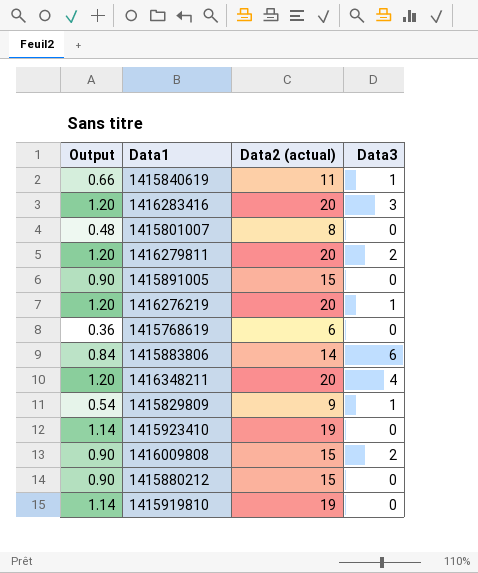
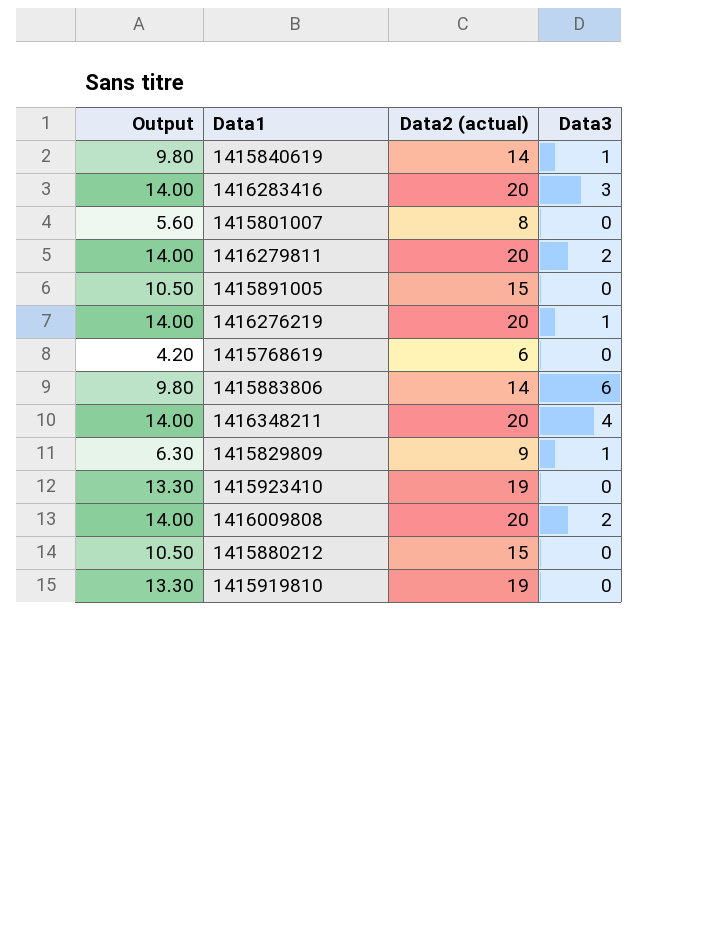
column Output | formula: [Data2 (actual)] * 0.06 -> [Data2 (actual)] * 0.7
1415840619 | Data2 (actual): 11 -> 14
1416009808 | Data2 (actual): 15 -> 20

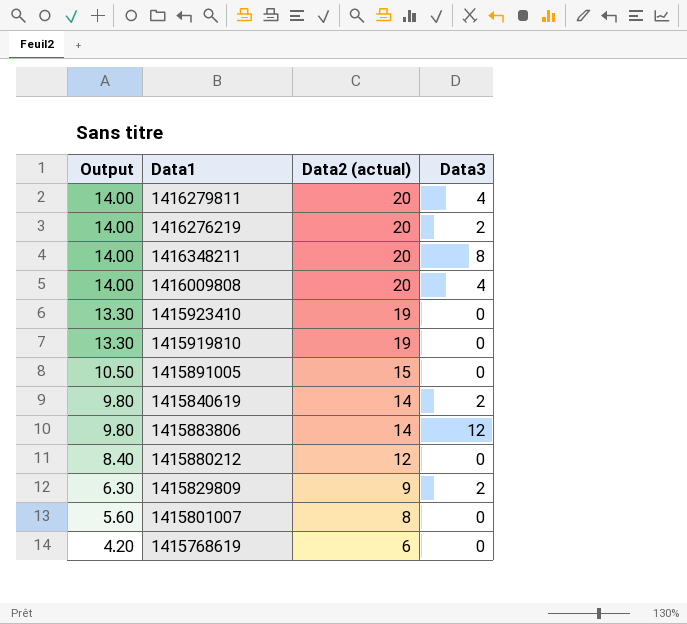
row order: none -> Output descending
row 1416283416: 14.00 | 20 | 3 -> none
1416279811 | Data3: 2 -> 4
1416276219 | Data3: 1 -> 2
1416348211 | Data3: 4 -> 8
1416009808 | Data3: 2 -> 4
1415840619 | Data3: 1 -> 2
1415883806 | Data3: 6 -> 12
1415880212 | Output: 10.50 -> 8.40
1415880212 | Data2 (actual): 15 -> 12
1415829809 | Data3: 1 -> 2

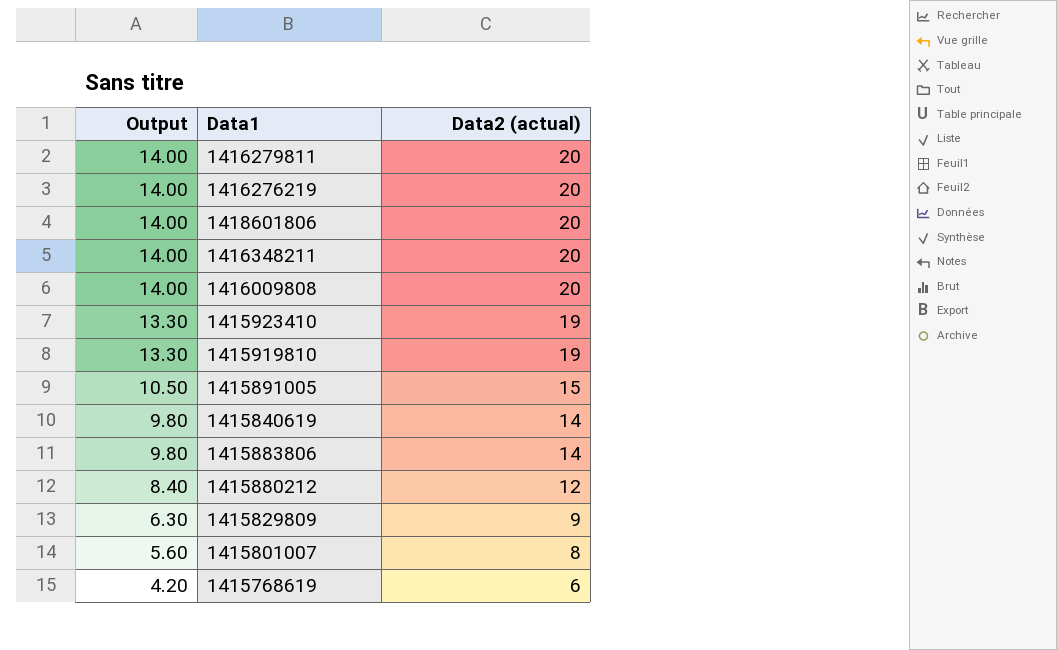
column Data3 | position: 4 -> none
row 1418601806: none -> 14.00 | 20

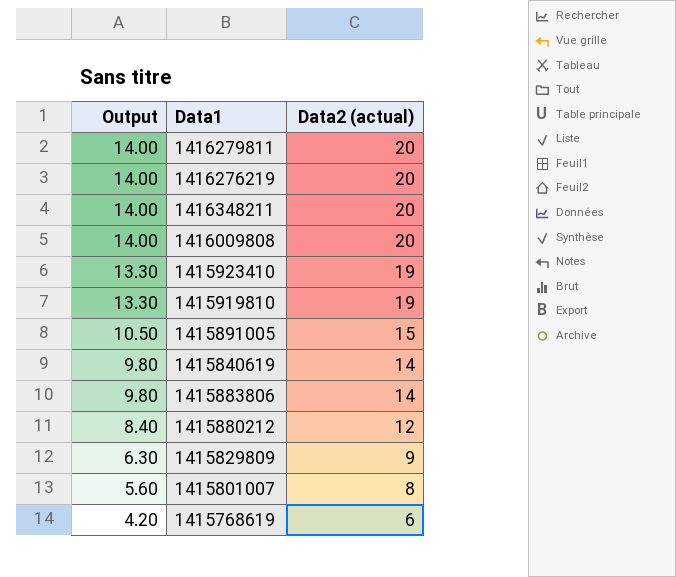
row 1418601806: 14.00 | 20 -> none

